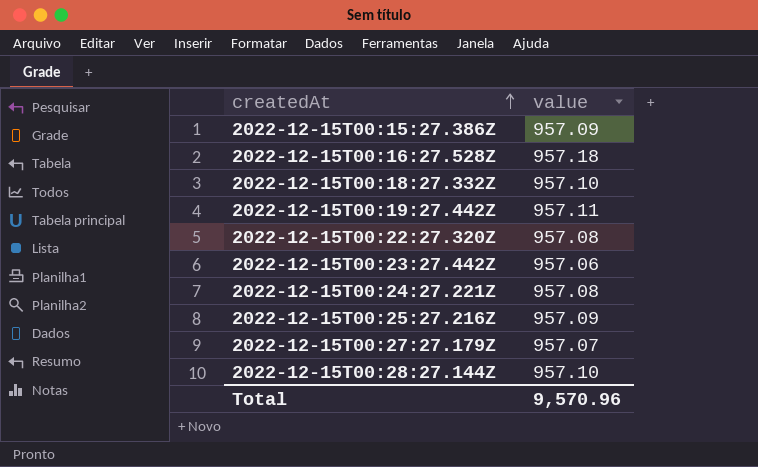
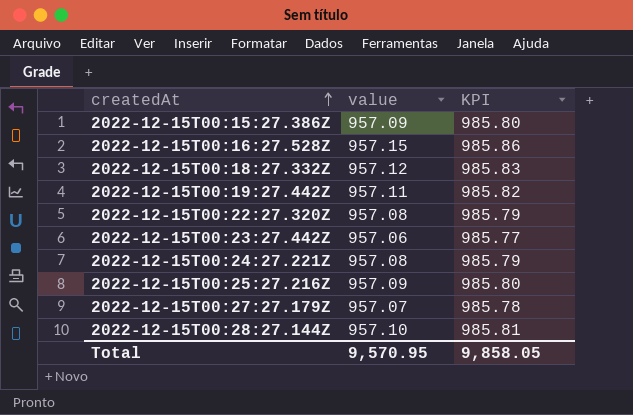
column KPI | formula: none -> [value] * 1.03
2022-12-15T00:16:27.528Z | value: 957.18 -> 957.15
2022-12-15T00:18:27.332Z | value: 957.10 -> 957.12
Total | value: 9,570.96 -> 9,570.95

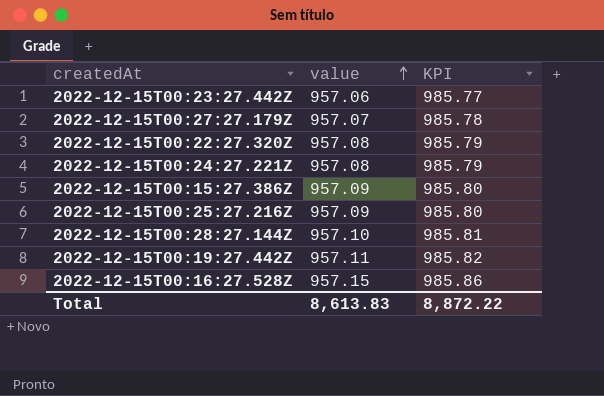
row order: createdAt ascending -> value ascending
row 2022-12-15T00:18:27.332Z: 957.12 | 985.83 -> none
Total | value: 9,570.95 -> 8,613.83
Total | KPI: 9,858.05 -> 8,872.22

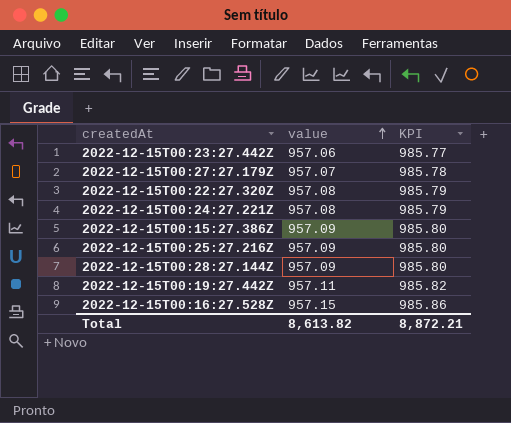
2022-12-15T00:28:27.144Z | value: 957.10 -> 957.09
2022-12-15T00:28:27.144Z | KPI: 985.81 -> 985.80
Total | value: 8,613.83 -> 8,613.82
Total | KPI: 8,872.22 -> 8,872.21

